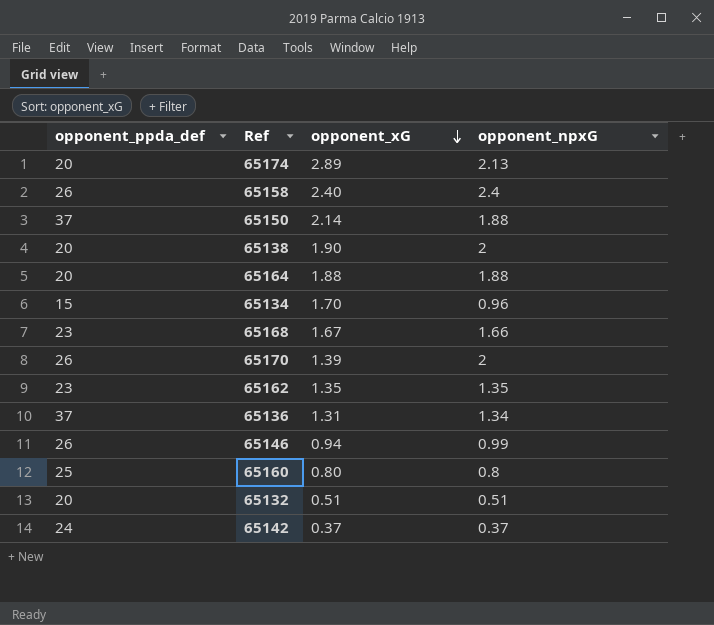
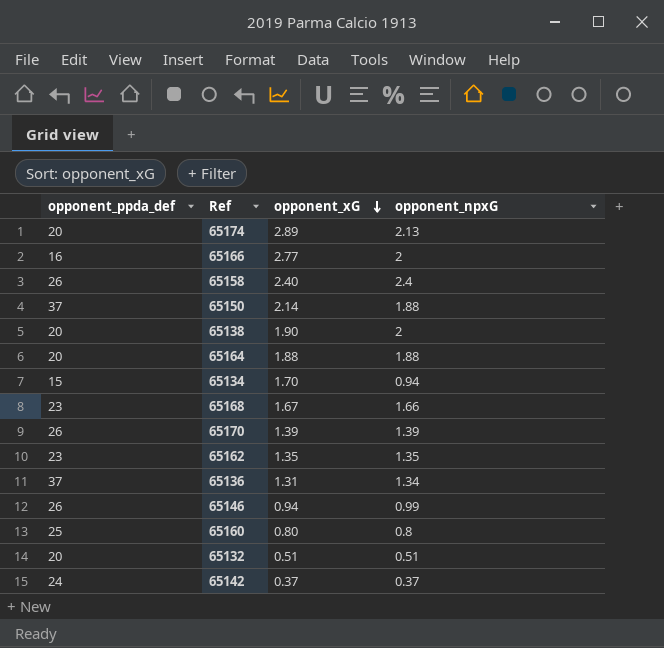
row 65166: none -> 16 | 2.77 | 2
65134 | opponent_npxG: 0.96 -> 0.94
65170 | opponent_npxG: 2 -> 1.39

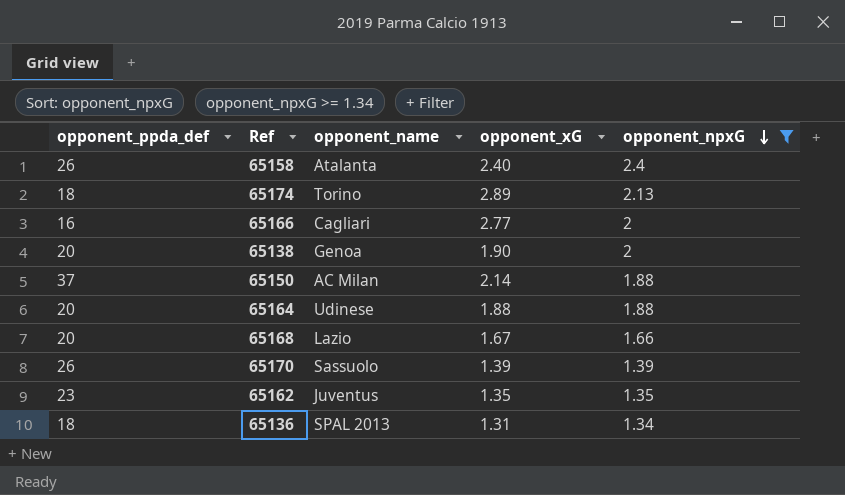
filter: none -> opponent_npxG >= 1.34
row order: opponent_xG descending -> opponent_npxG descending
column opponent_name | position: none -> 3
65174 | opponent_ppda_def: 20 -> 18
65168 | opponent_ppda_def: 23 -> 20
65136 | opponent_ppda_def: 37 -> 18

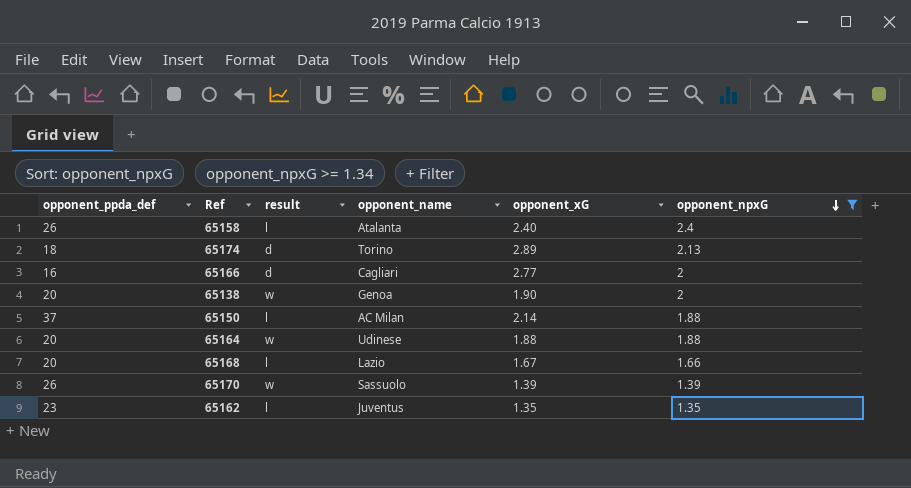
column result | position: none -> 3
row 65136: 18 | SPAL 2013 | 1.31 | 1.34 -> none

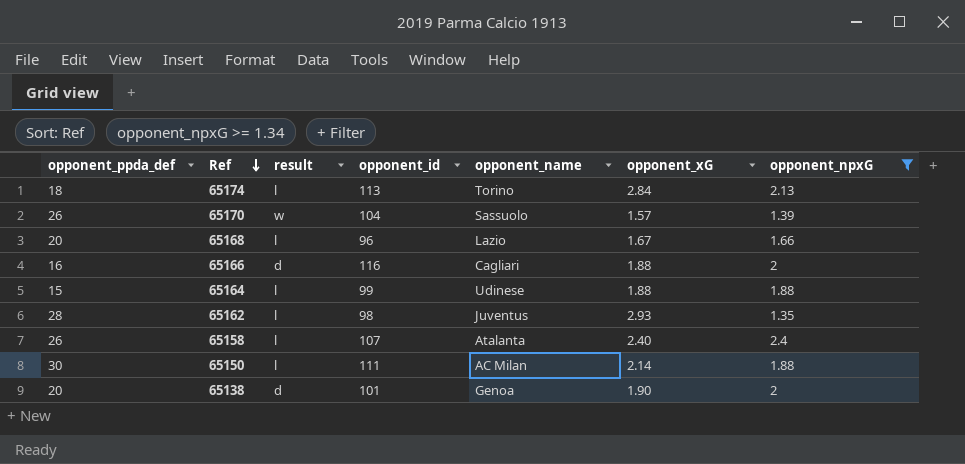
row order: opponent_npxG descending -> Ref descending
column opponent_id | position: none -> 4
65174 | result: d -> l
65174 | opponent_xG: 2.89 -> 2.84
65170 | opponent_xG: 1.39 -> 1.57
65166 | opponent_xG: 2.77 -> 1.88
65164 | opponent_ppda_def: 20 -> 15
65164 | result: w -> l
65162 | opponent_ppda_def: 23 -> 28
65162 | opponent_xG: 1.35 -> 2.93
65150 | opponent_ppda_def: 37 -> 30
65138 | result: w -> d

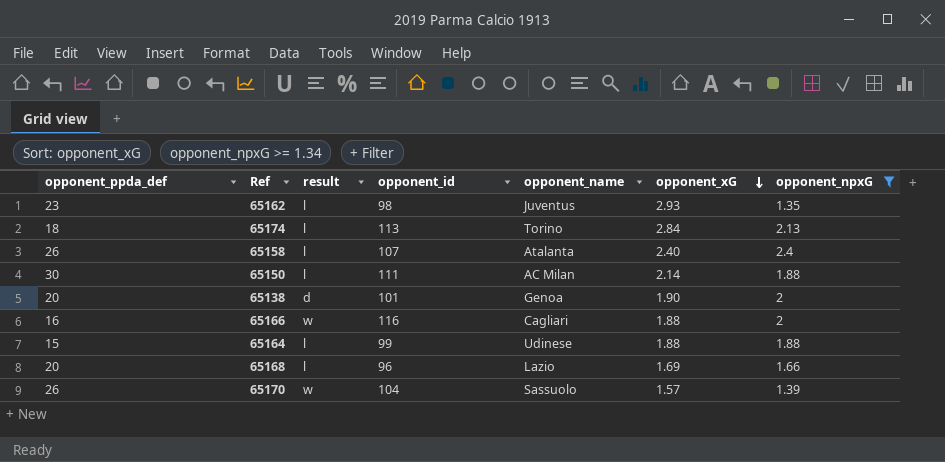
row order: Ref descending -> opponent_xG descending
65162 | opponent_ppda_def: 28 -> 23
65166 | result: d -> w
65168 | opponent_xG: 1.67 -> 1.69

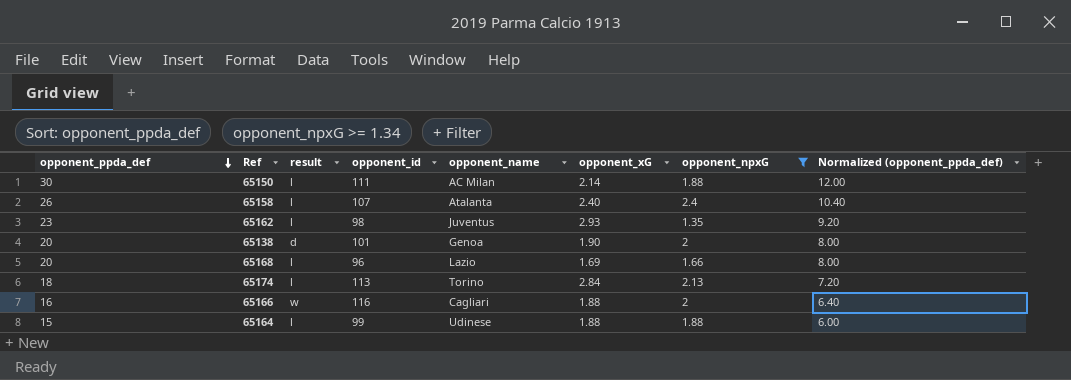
row order: opponent_xG descending -> opponent_ppda_def descending
column Normalized (opponent_ppda_def) | formula: none -> [opponent_ppda_def] * 0.4
row 65170: 26 | w | 104 | Sassuolo | 1.57 | 1.39 -> none

